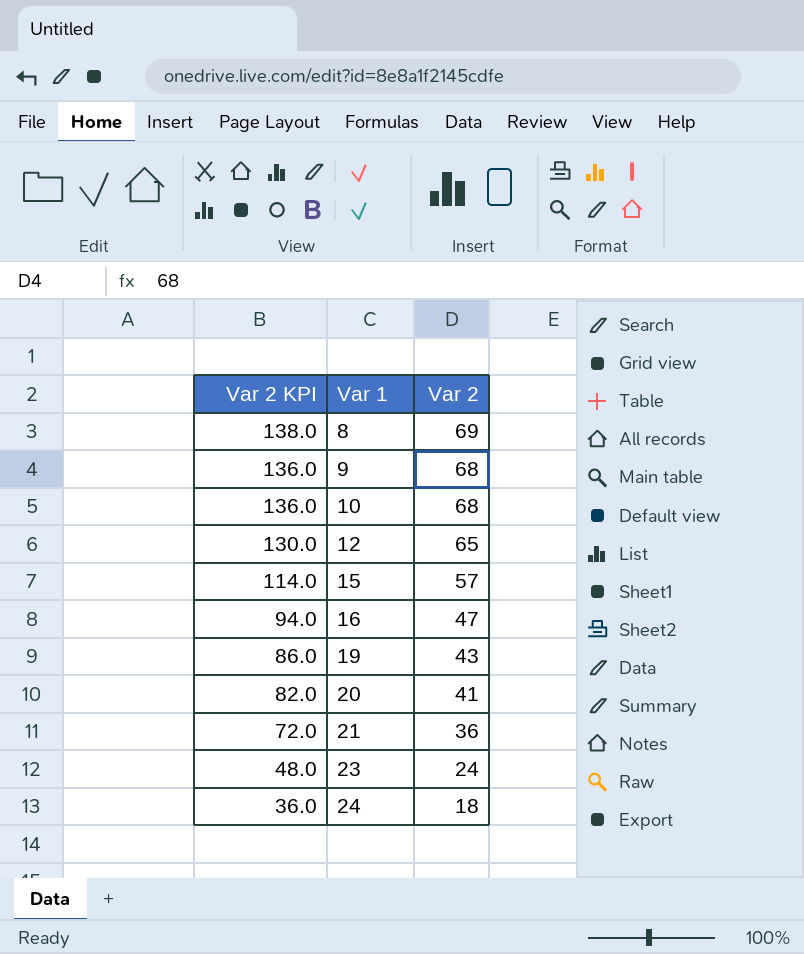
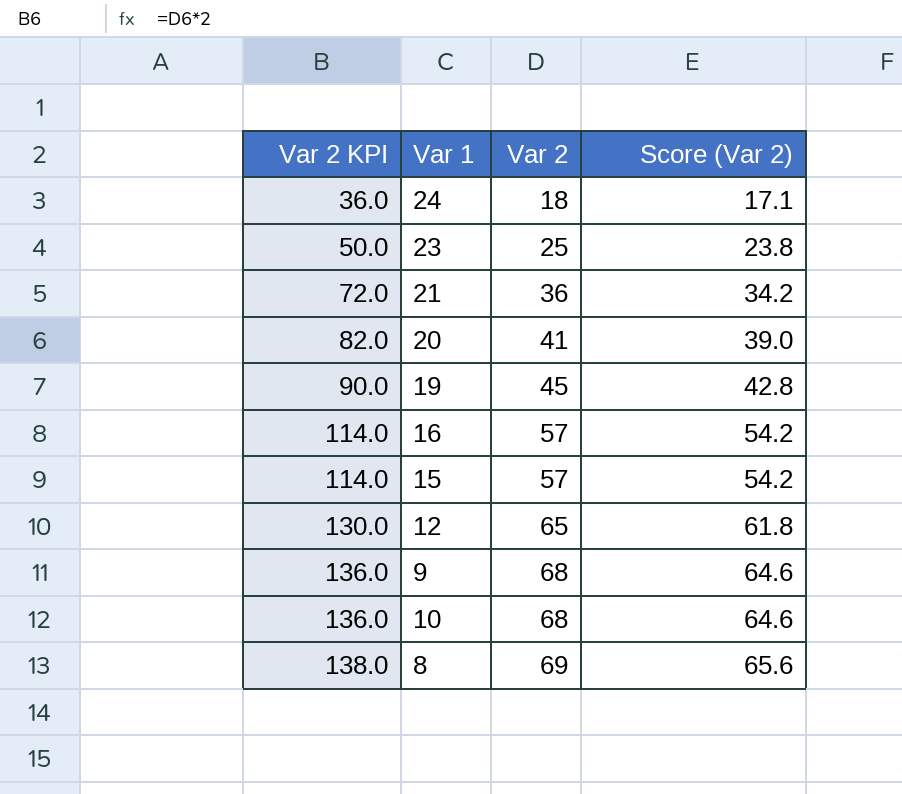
row order: Var 2 KPI descending -> Var 2 KPI ascending
column Score (Var 2) | formula: none -> [Var 2] * 0.95
23 | Var 2 KPI: 48.0 -> 50.0
23 | Var 2: 24 -> 25
19 | Var 2 KPI: 86.0 -> 90.0
19 | Var 2: 43 -> 45
16 | Var 2 KPI: 94.0 -> 114.0
16 | Var 2: 47 -> 57

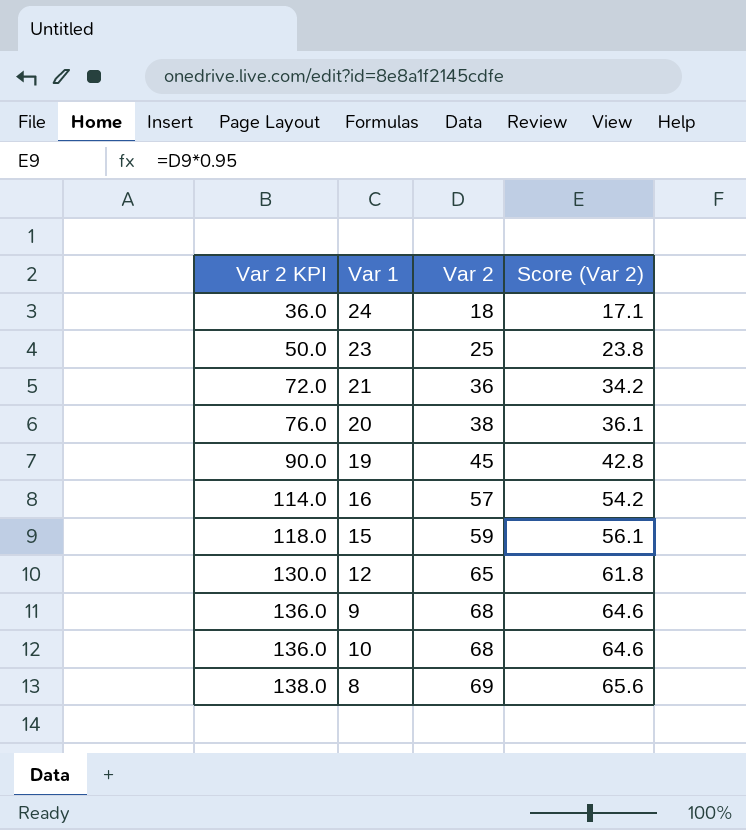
20 | Var 2 KPI: 82.0 -> 76.0
20 | Var 2: 41 -> 38
20 | Score (Var 2): 39.0 -> 36.1
15 | Var 2 KPI: 114.0 -> 118.0
15 | Var 2: 57 -> 59
15 | Score (Var 2): 54.2 -> 56.1

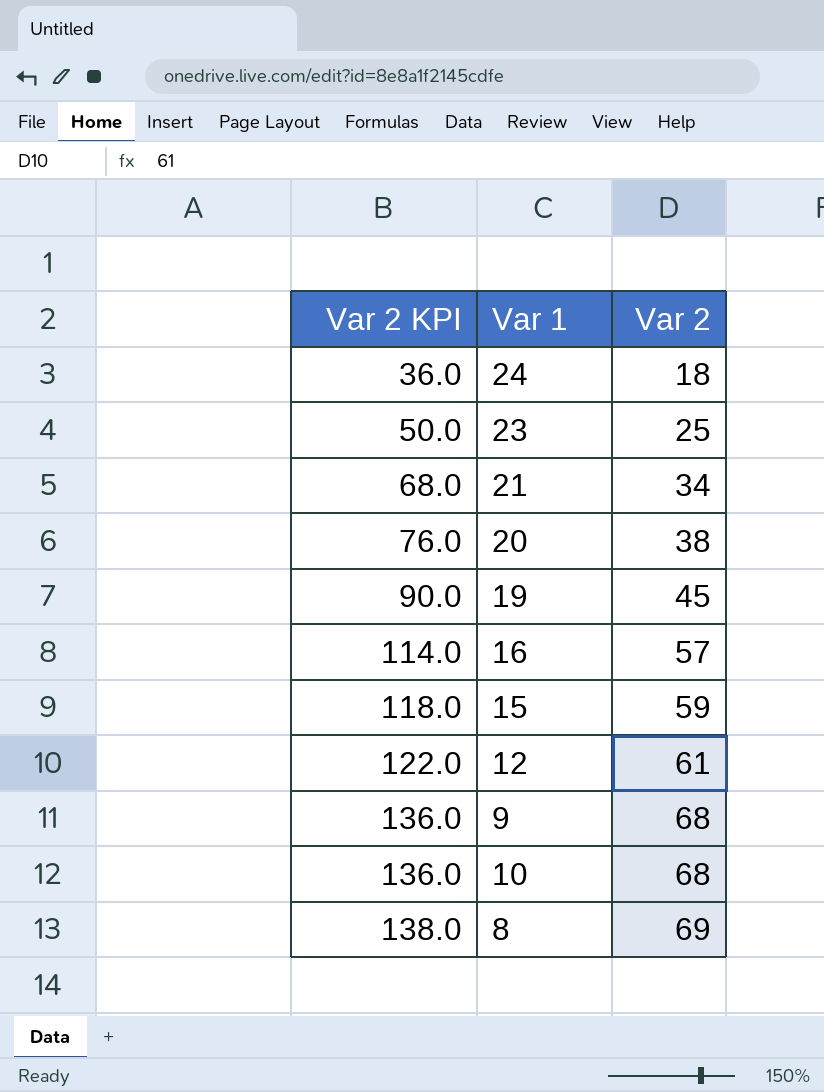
column Score (Var 2) | formula: [Var 2] * 0.95 -> none
21 | Var 2 KPI: 72.0 -> 68.0
21 | Var 2: 36 -> 34
12 | Var 2 KPI: 130.0 -> 122.0
12 | Var 2: 65 -> 61

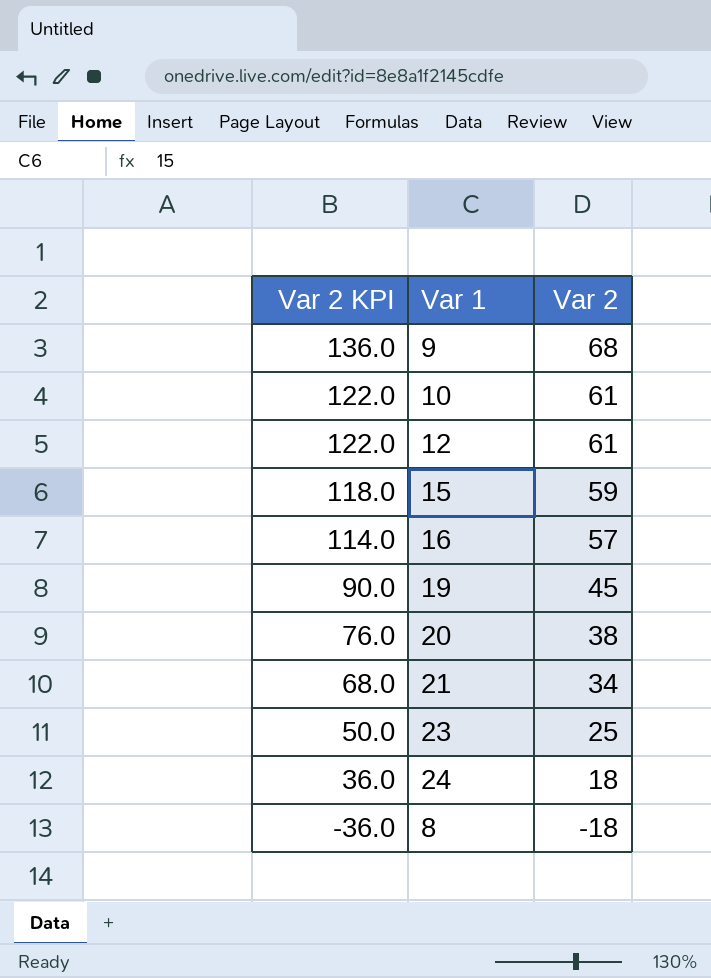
row order: Var 2 KPI ascending -> Var 2 KPI descending
10 | Var 2 KPI: 136.0 -> 122.0
10 | Var 2: 68 -> 61
8 | Var 2 KPI: 138.0 -> -36.0
8 | Var 2: 69 -> -18

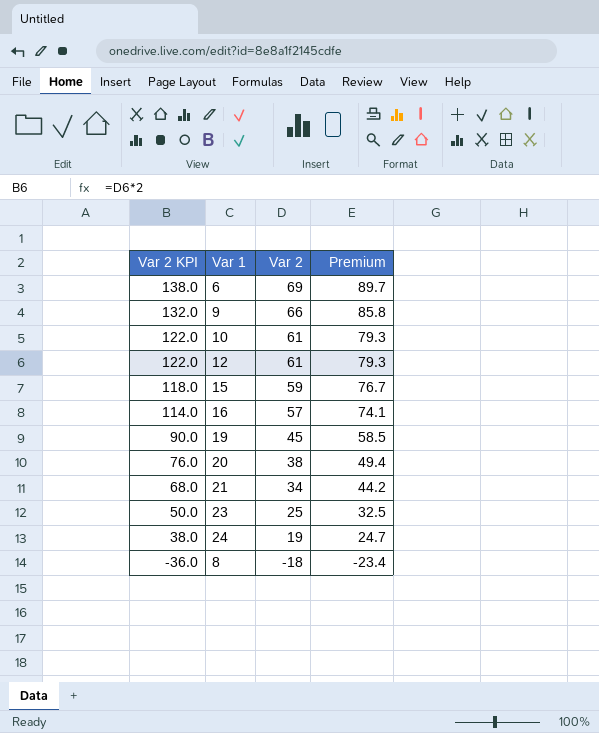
column Premium | formula: none -> [Var 2] * 1.3
row 6: none -> 138.0 | 69 | 89.7
9 | Var 2 KPI: 136.0 -> 132.0
9 | Var 2: 68 -> 66
24 | Var 2 KPI: 36.0 -> 38.0
24 | Var 2: 18 -> 19

